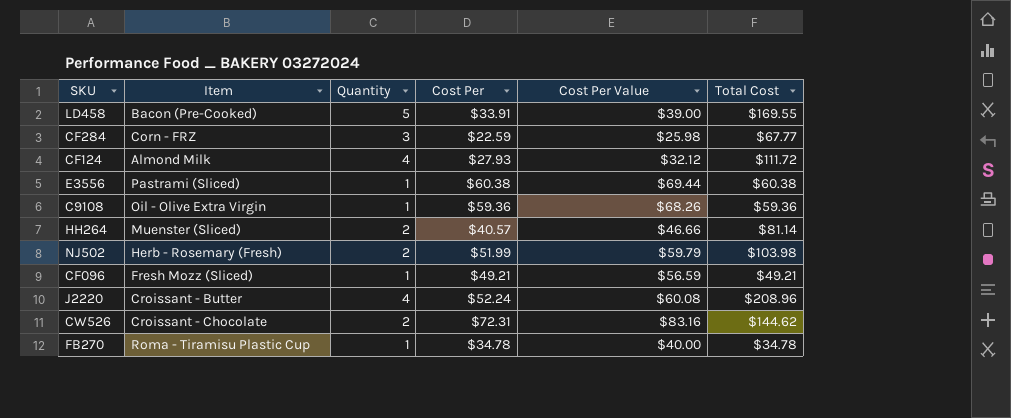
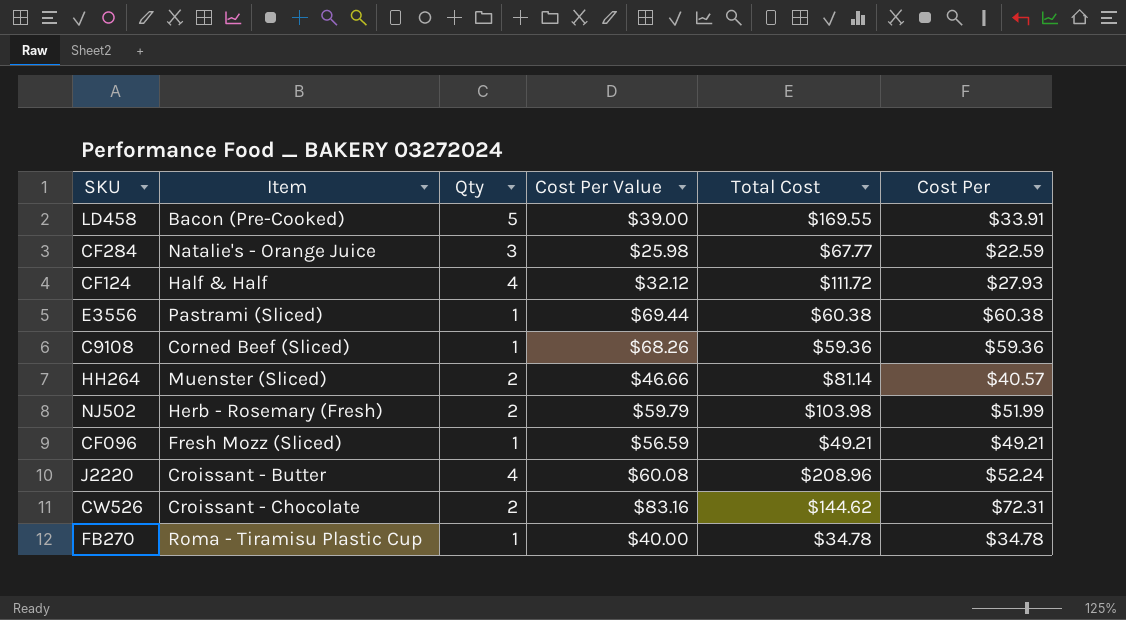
column name: Quantity -> Qty
column Cost Per | position: 4 -> 6
CF284 | Item: Corn - FRZ -> Natalie's - Orange Juice
CF124 | Item: Almond Milk -> Half & Half
C9108 | Item: Oil - Olive Extra Virgin -> Corned Beef (Sliced)

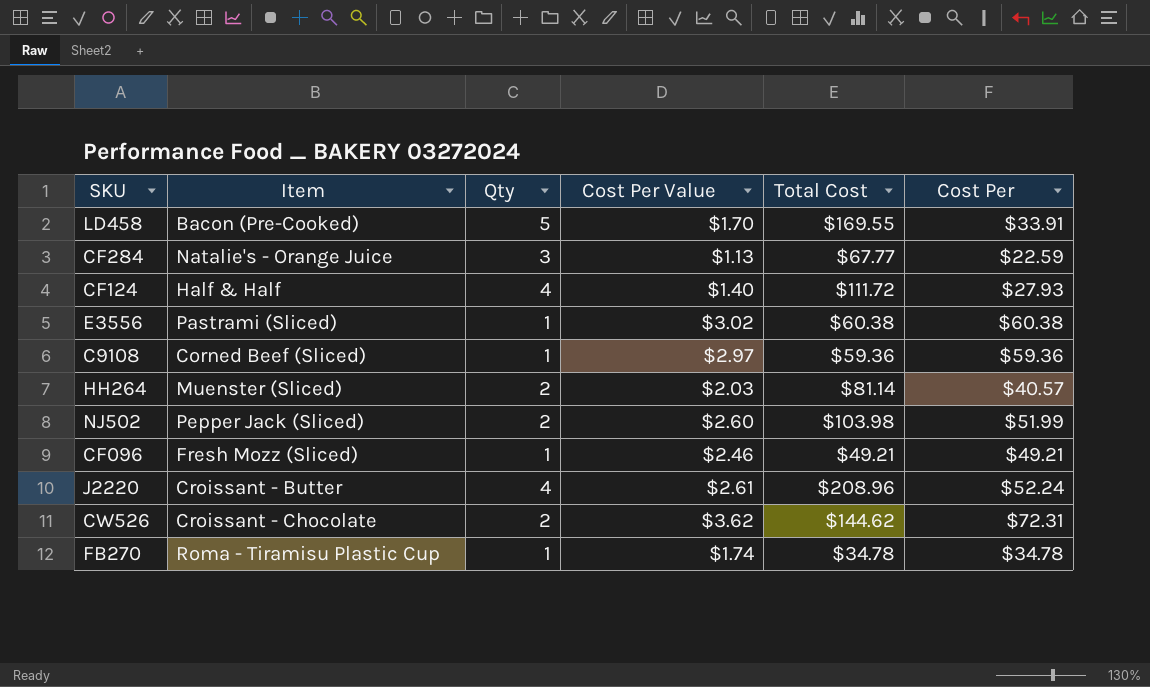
column Cost Per Value | formula: [Cost Per] * 1.15 -> [Cost Per] * 0.05
NJ502 | Item: Herb - Rosemary (Fresh) -> Pepper Jack (Sliced)

